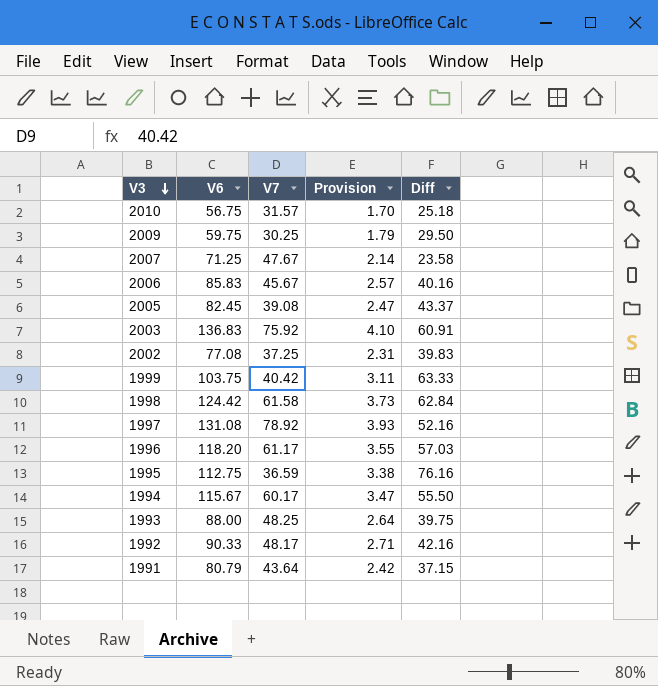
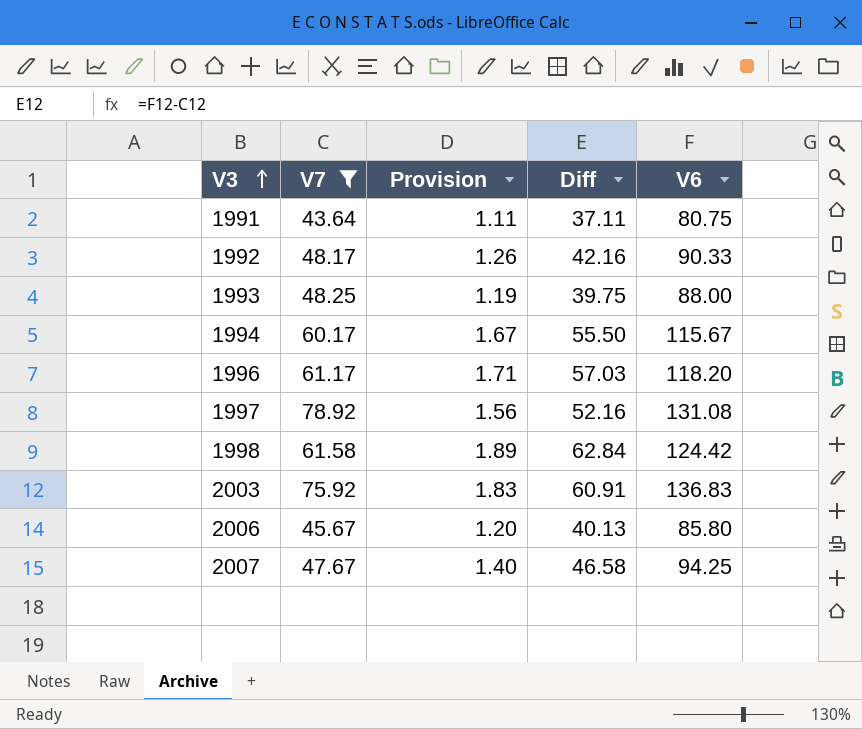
filter: none -> V7 >= 43.64
row order: V3 descending -> V3 ascending
column Provision | formula: [V6] * 0.03 -> [Diff] * 0.03
column V6 | position: 2 -> 5
1991 | Diff: 37.15 -> 37.11
1991 | V6: 80.79 -> 80.75
2006 | Diff: 40.16 -> 40.13
2006 | V6: 85.83 -> 85.80
2007 | Diff: 23.58 -> 46.58
2007 | V6: 71.25 -> 94.25

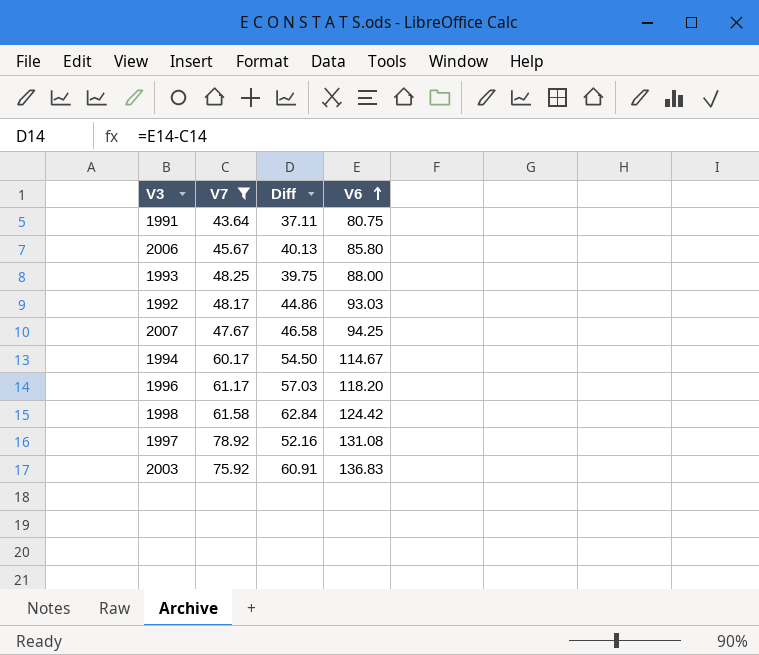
row order: V3 ascending -> V6 ascending
column Provision | formula: [Diff] * 0.03 -> none
1992 | Diff: 42.16 -> 44.86
1992 | V6: 90.33 -> 93.03
1994 | Diff: 55.50 -> 54.50
1994 | V6: 115.67 -> 114.67

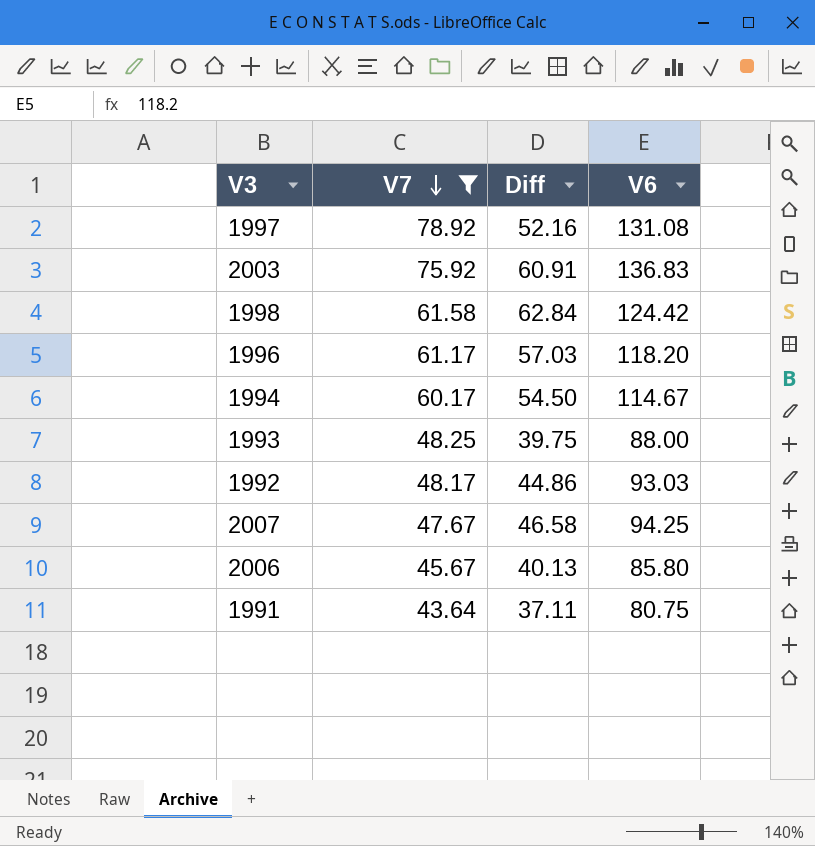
row order: V6 ascending -> V7 descending

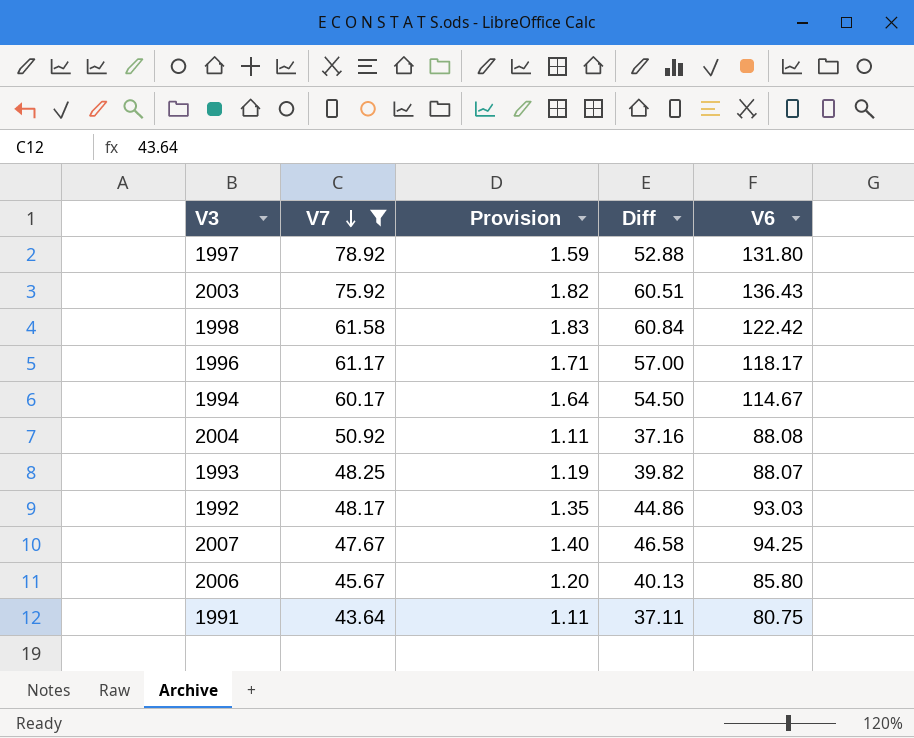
column Provision | formula: none -> [Diff] * 0.03
1997 | Diff: 52.16 -> 52.88
1997 | V6: 131.08 -> 131.80
2003 | Diff: 60.91 -> 60.51
2003 | V6: 136.83 -> 136.43
1998 | Diff: 62.84 -> 60.84
1998 | V6: 124.42 -> 122.42
1996 | Diff: 57.03 -> 57.00
1996 | V6: 118.20 -> 118.17
row 2004: none -> 50.92 | 1.11 | 37.16 | 88.08
1993 | Diff: 39.75 -> 39.82
1993 | V6: 88.00 -> 88.07

